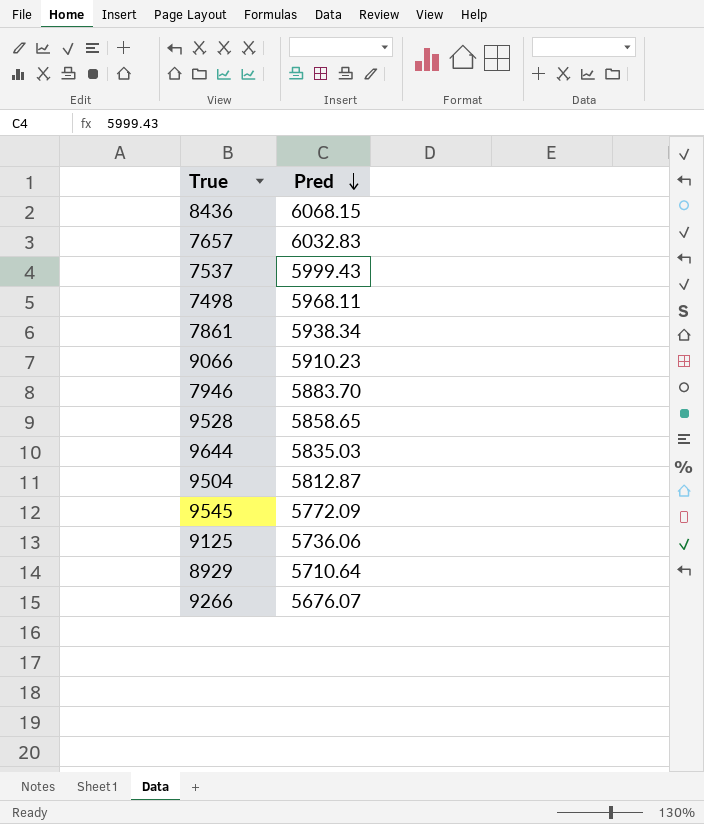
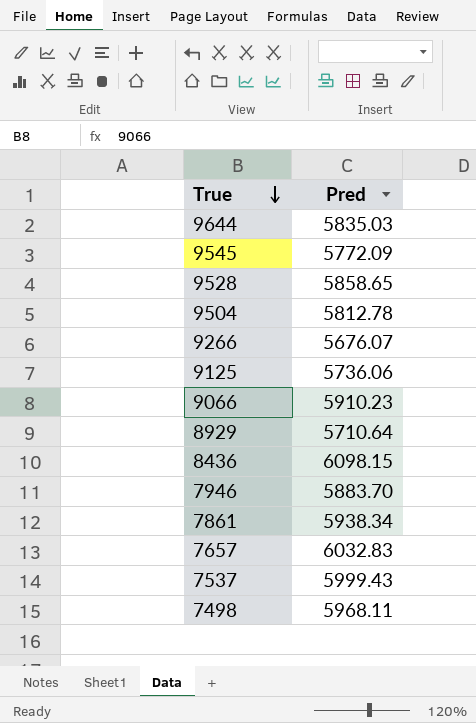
row order: Pred descending -> True descending
9504 | Pred: 5812.87 -> 5812.78
8436 | Pred: 6068.15 -> 6098.15

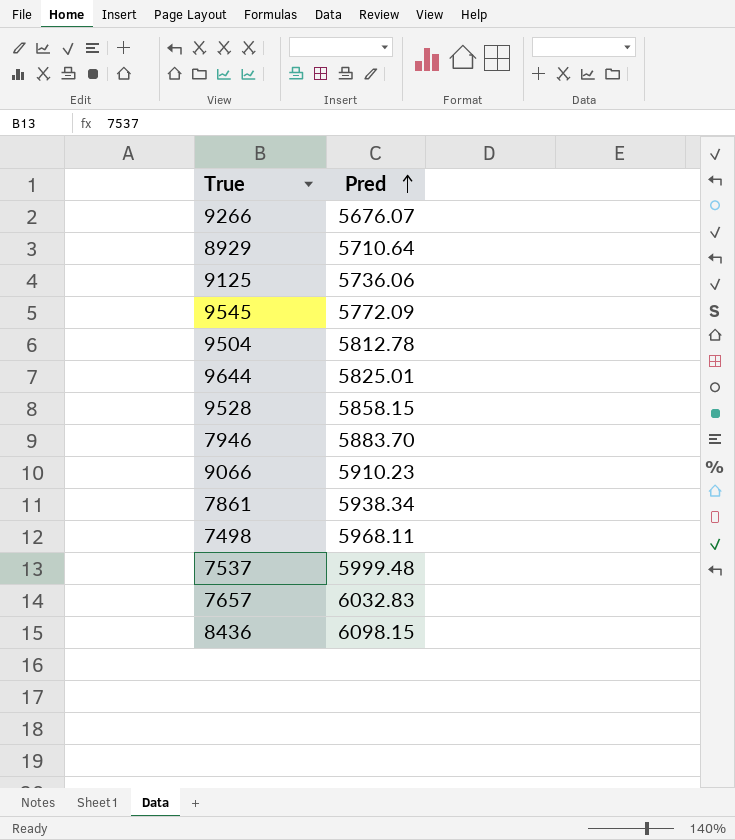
row order: True descending -> Pred ascending
9644 | Pred: 5835.03 -> 5825.01
9528 | Pred: 5858.65 -> 5858.15
7537 | Pred: 5999.43 -> 5999.48

